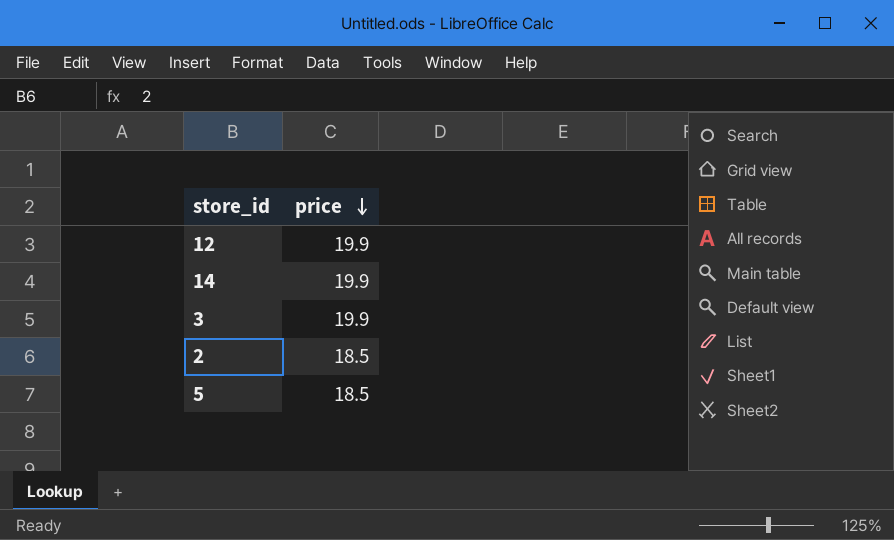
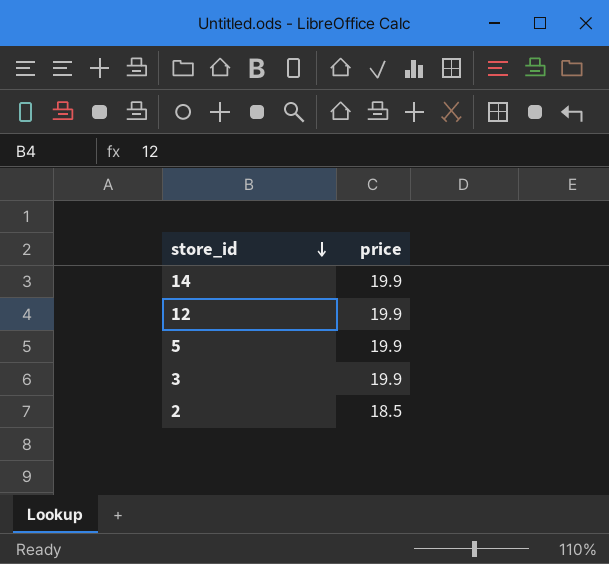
row order: price descending -> store_id descending
5 | price: 18.5 -> 19.9

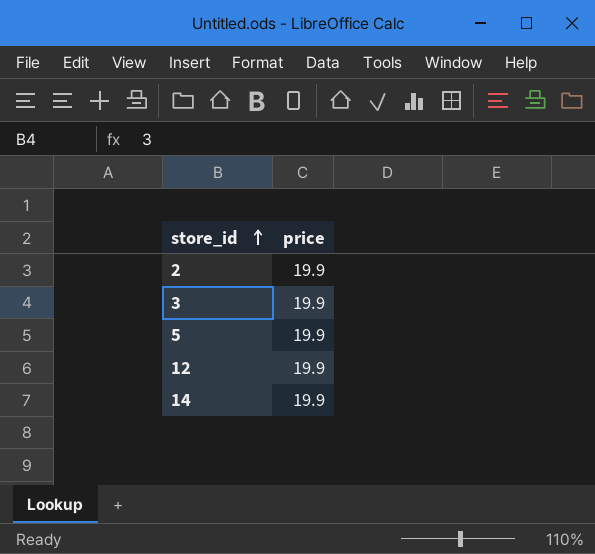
row order: store_id descending -> store_id ascending
2 | price: 18.5 -> 19.9

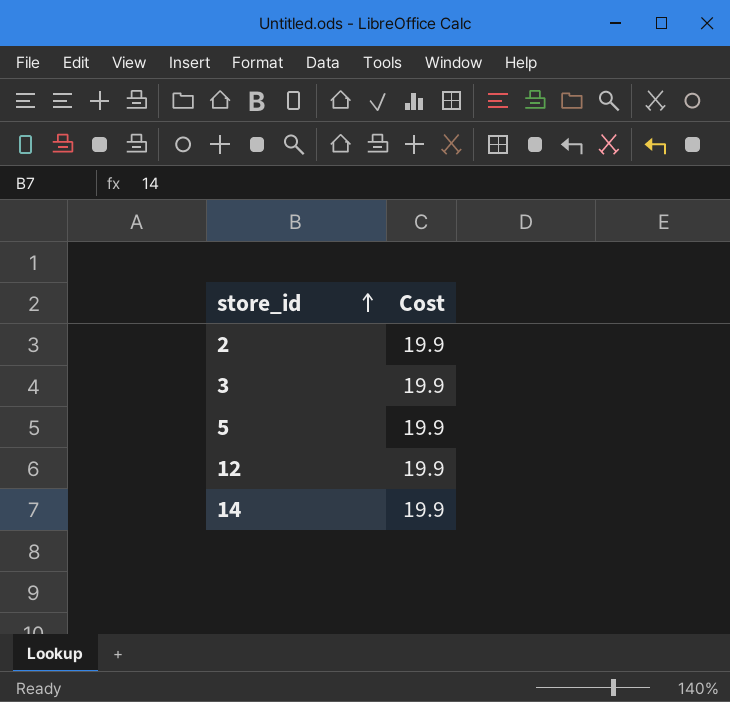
column name: price -> Cost

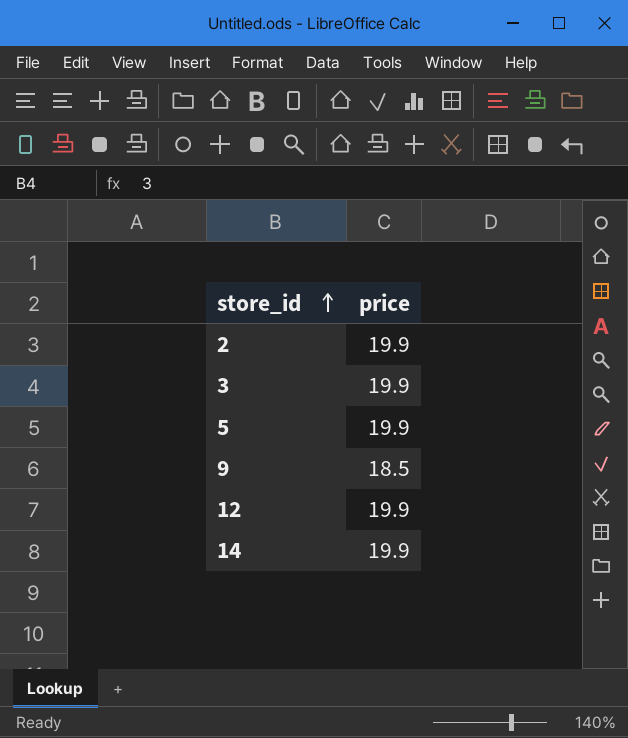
column name: Cost -> price
row 9: none -> 18.5

